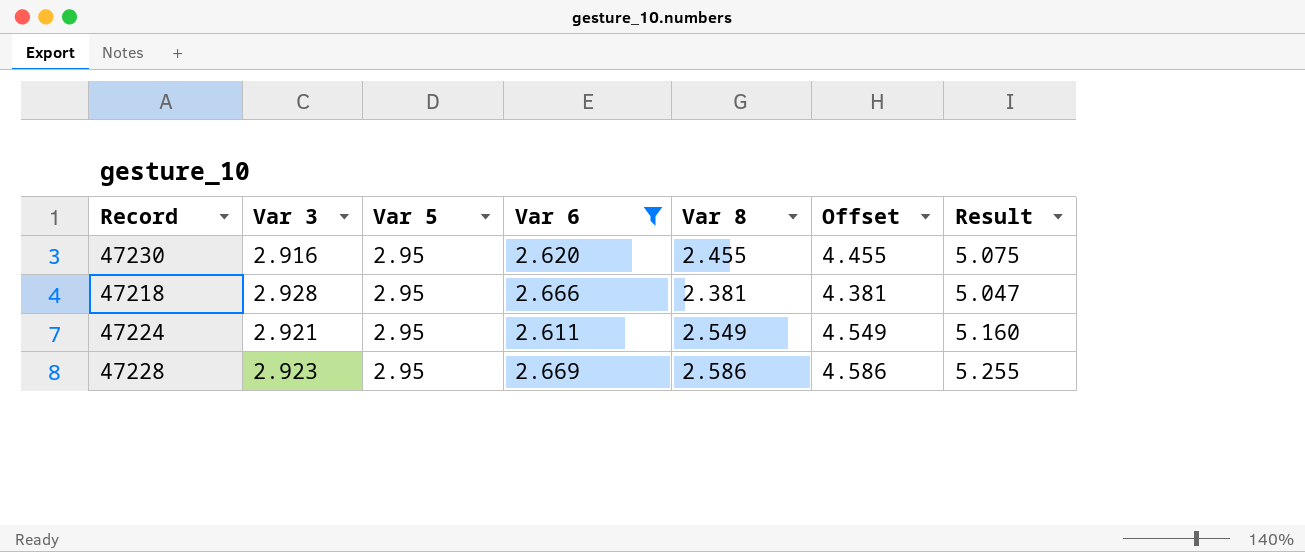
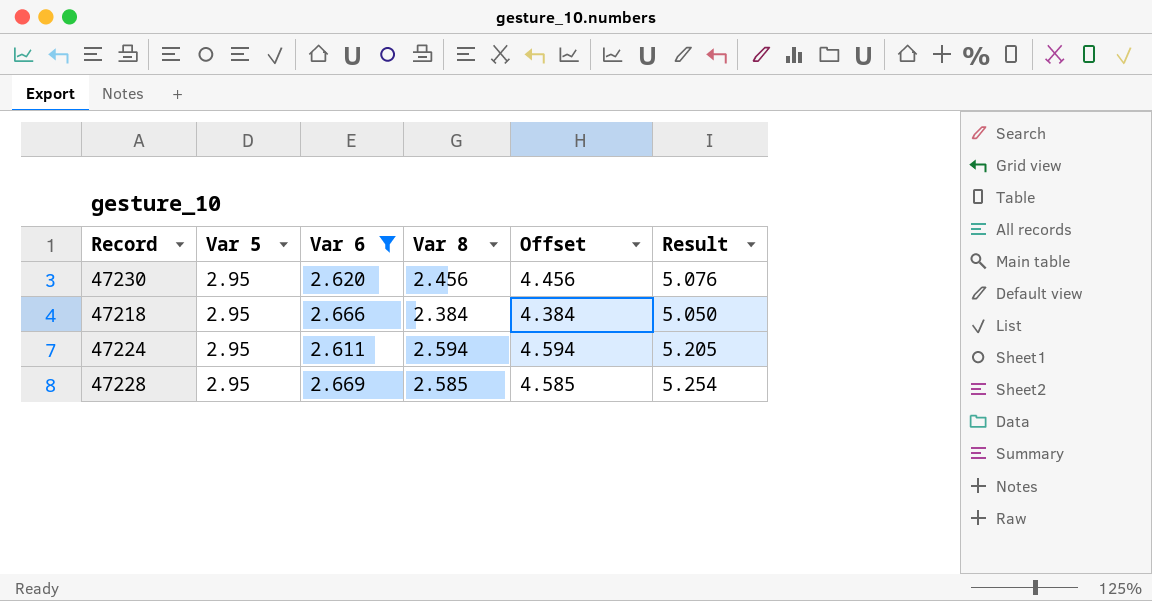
column Var 3 | position: 2 -> none
47230 | Var 8: 2.455 -> 2.456
47230 | Offset: 4.455 -> 4.456
47230 | Result: 5.075 -> 5.076
47218 | Var 8: 2.381 -> 2.384
47218 | Offset: 4.381 -> 4.384
47218 | Result: 5.047 -> 5.050
47224 | Var 8: 2.549 -> 2.594
47224 | Offset: 4.549 -> 4.594
47224 | Result: 5.160 -> 5.205
47228 | Var 8: 2.586 -> 2.585
47228 | Offset: 4.586 -> 4.585
47228 | Result: 5.255 -> 5.254

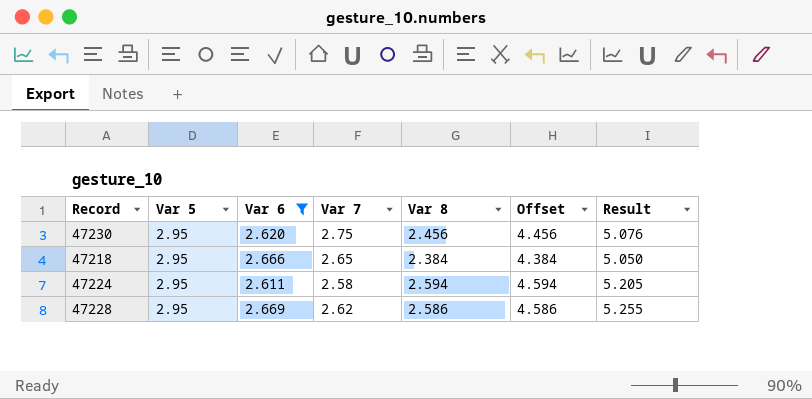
column Var 7 | position: none -> 4
47228 | Var 8: 2.585 -> 2.586
47228 | Offset: 4.585 -> 4.586
47228 | Result: 5.254 -> 5.255

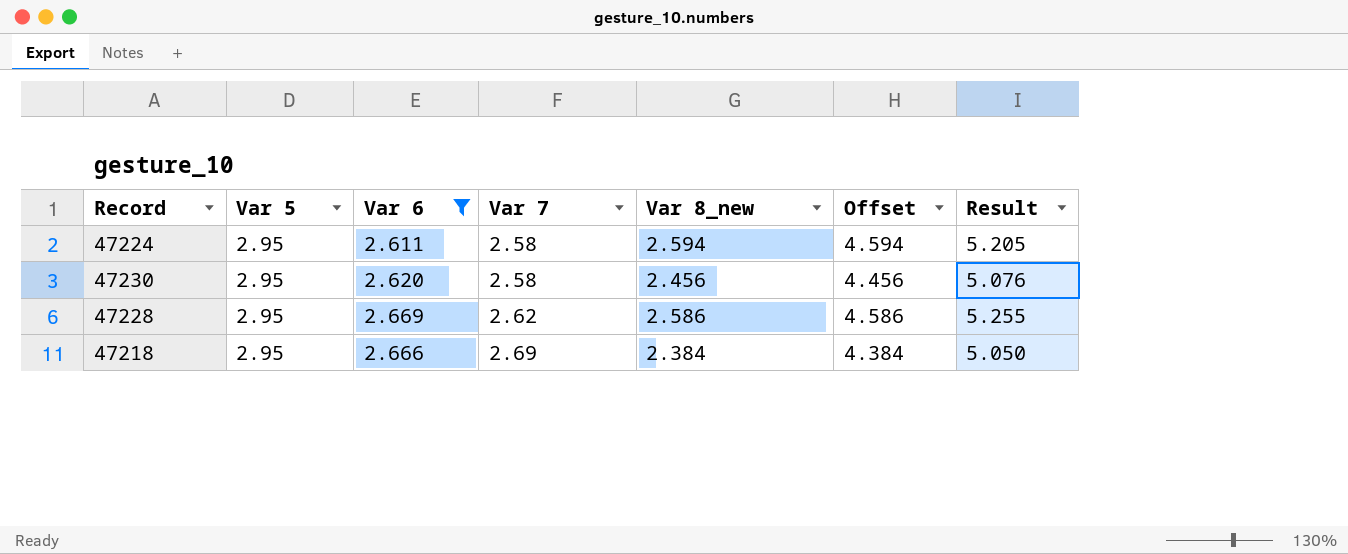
row order: none -> Var 7 ascending
column name: Var 8 -> Var 8_new
47230 | Var 7: 2.75 -> 2.58
47218 | Var 7: 2.65 -> 2.69

